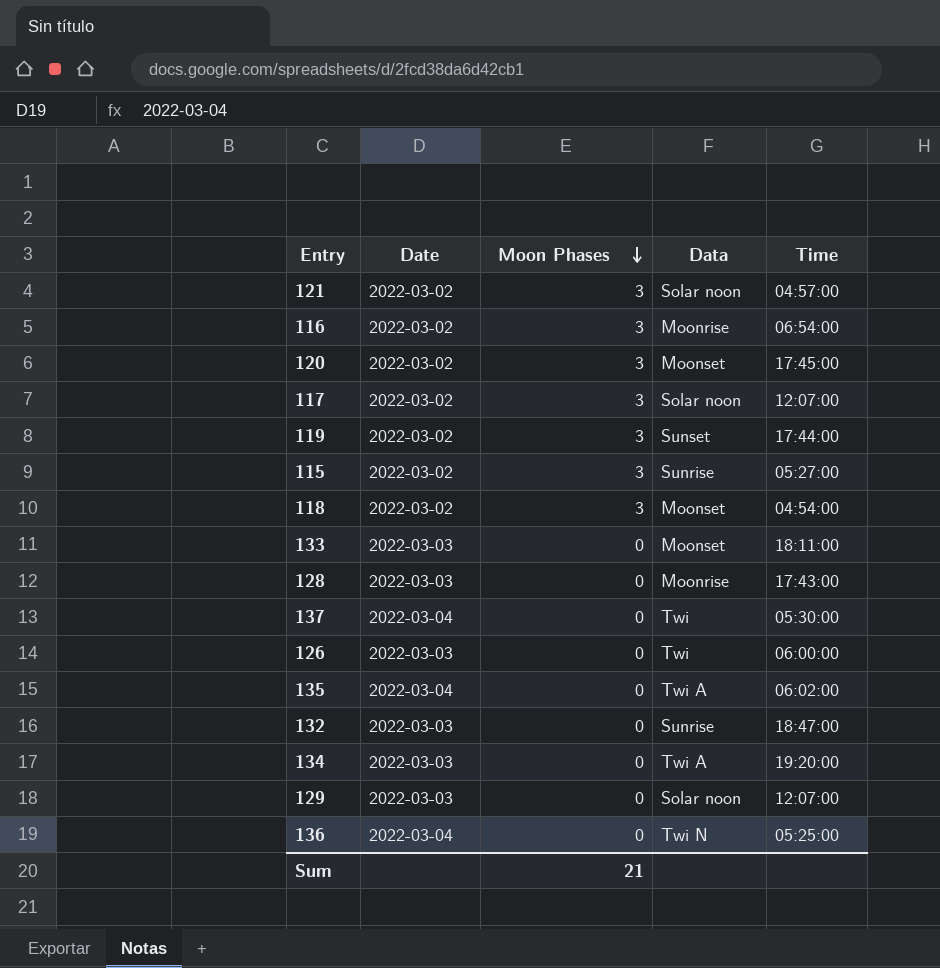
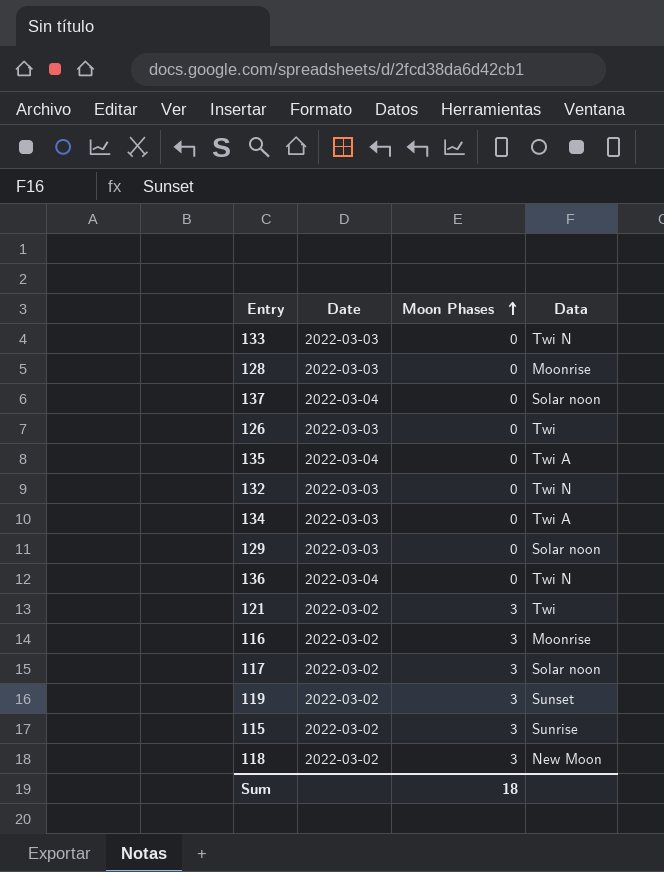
row order: Moon Phases descending -> Moon Phases ascending
column Time | position: 5 -> none
row 120: 2022-03-02 | 3 | Moonset | 17:45:00 -> none
133 | Data: Moonset -> Twi N
137 | Data: Twi -> Solar noon
132 | Data: Sunrise -> Twi N
121 | Data: Solar noon -> Twi
118 | Data: Moonset -> New Moon
Sum | Moon Phases: 21 -> 18

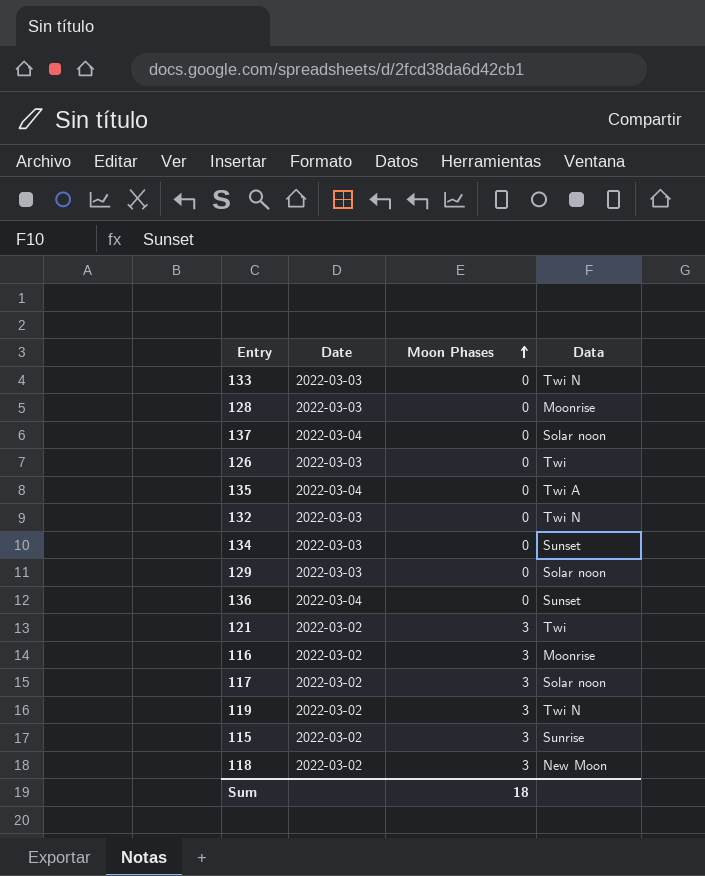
134 | Data: Twi A -> Sunset
136 | Data: Twi N -> Sunset
119 | Data: Sunset -> Twi N

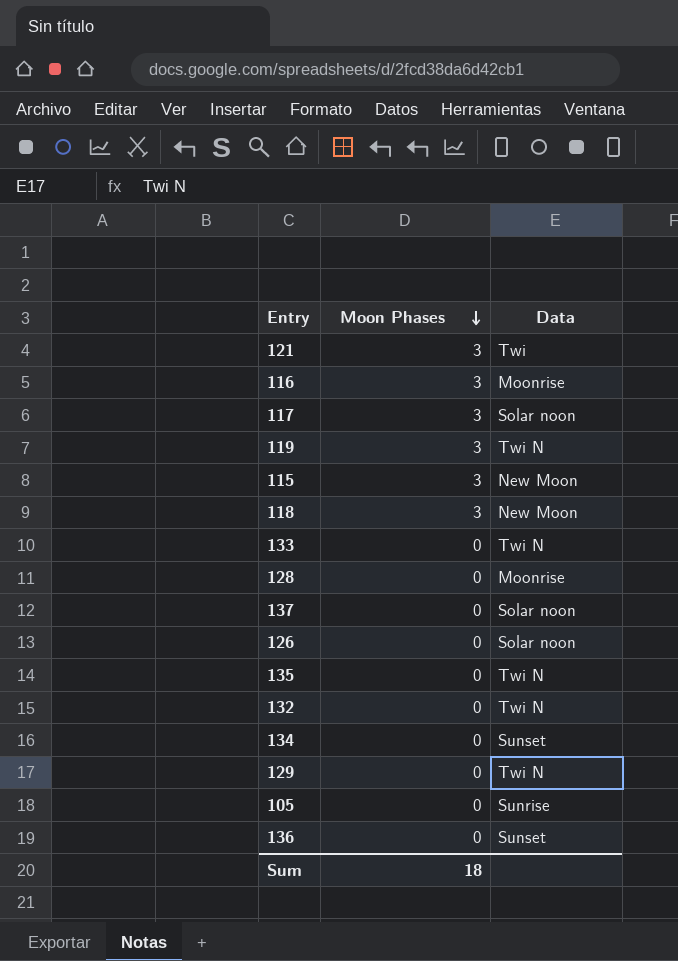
row order: Moon Phases ascending -> Moon Phases descending
column Date | position: 2 -> none
115 | Data: Sunrise -> New Moon
126 | Data: Twi -> Solar noon
135 | Data: Twi A -> Twi N
129 | Data: Solar noon -> Twi N
row 105: none -> 0 | Sunrise

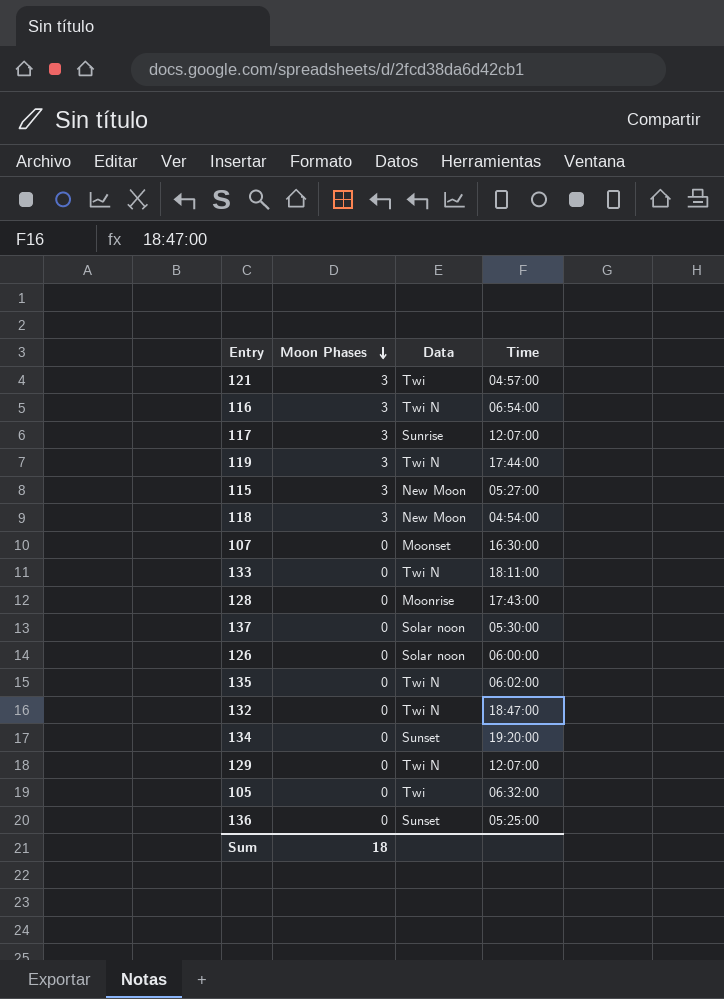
column Time | position: none -> 4
116 | Data: Moonrise -> Twi N
117 | Data: Solar noon -> Sunrise
row 107: none -> 0 | Moonset | 16:30:00
105 | Data: Sunrise -> Twi

